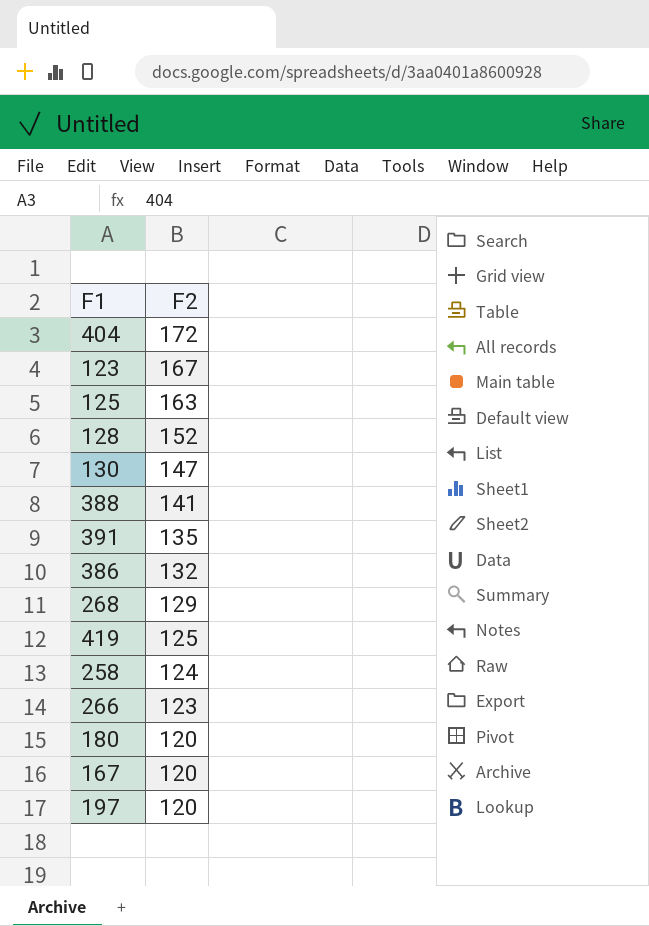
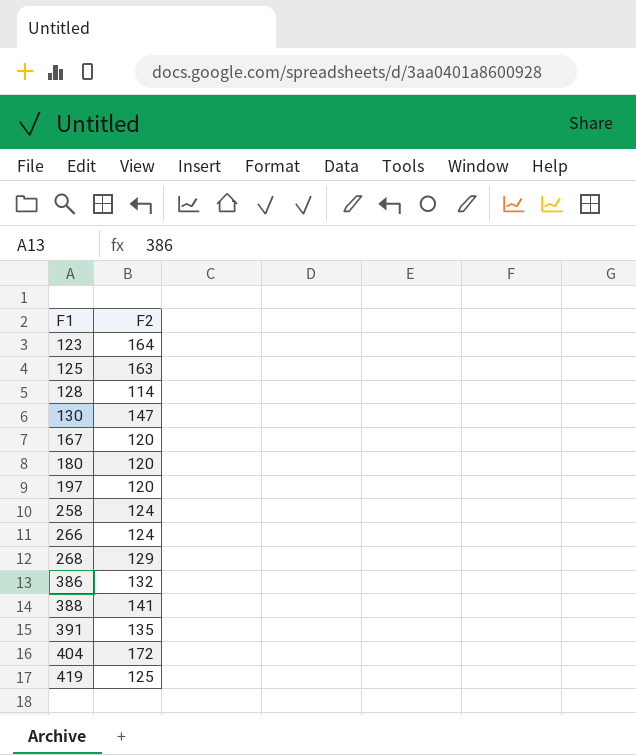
row order: F2 descending -> F1 ascending
123 | F2: 167 -> 164
128 | F2: 152 -> 114
266 | F2: 123 -> 124

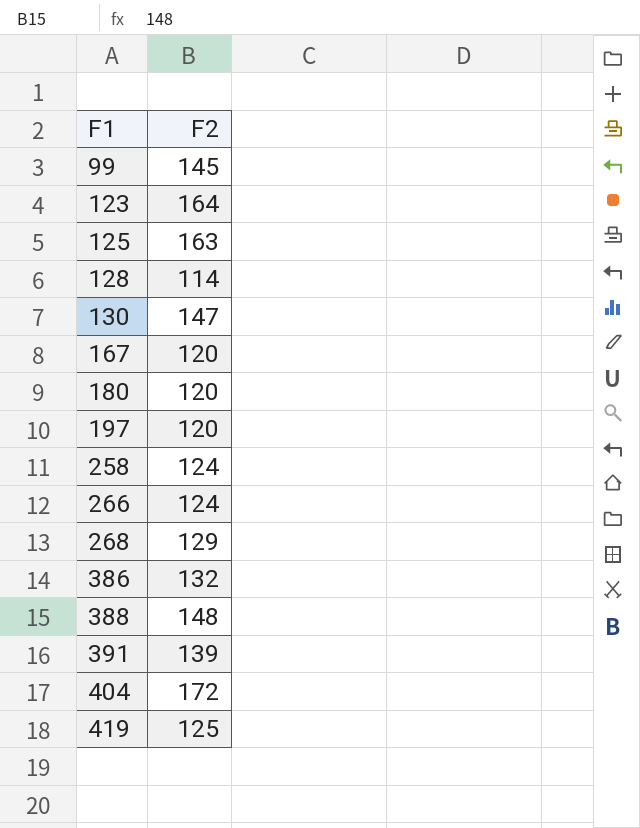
row 99: none -> 145
388 | F2: 141 -> 148
391 | F2: 135 -> 139

